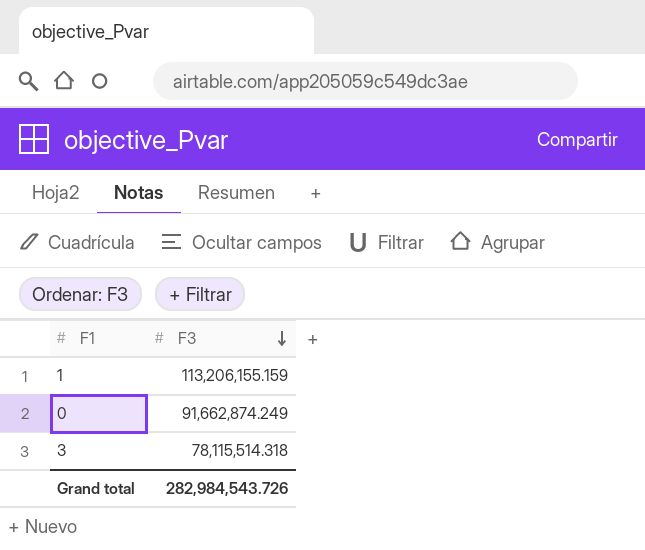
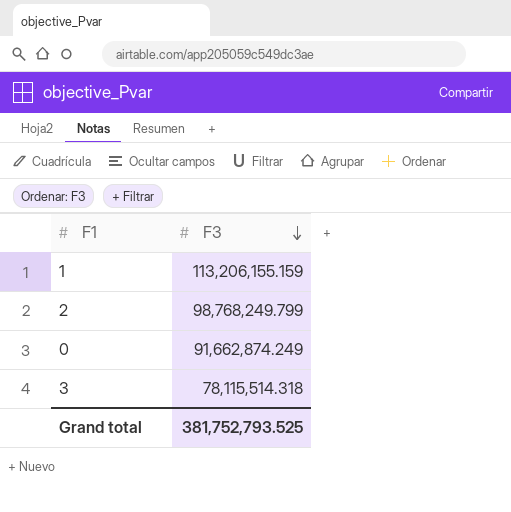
row 2: none -> 98,768,249.799
Grand total | F3: 282,984,543.726 -> 381,752,793.525

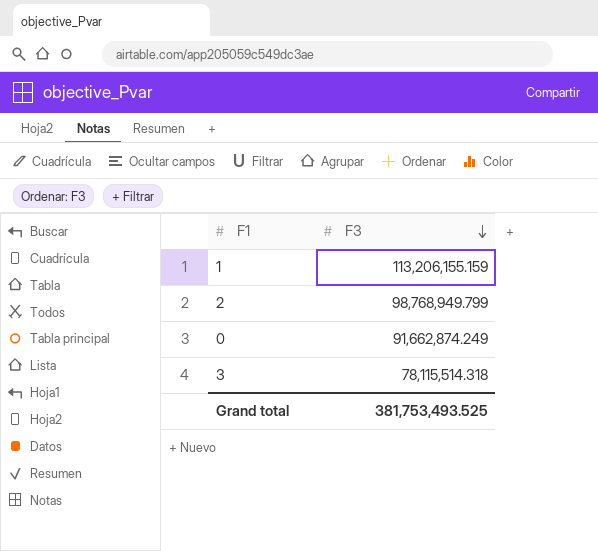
2 | F3: 98,768,249.799 -> 98,768,949.799
Grand total | F3: 381,752,793.525 -> 381,753,493.525

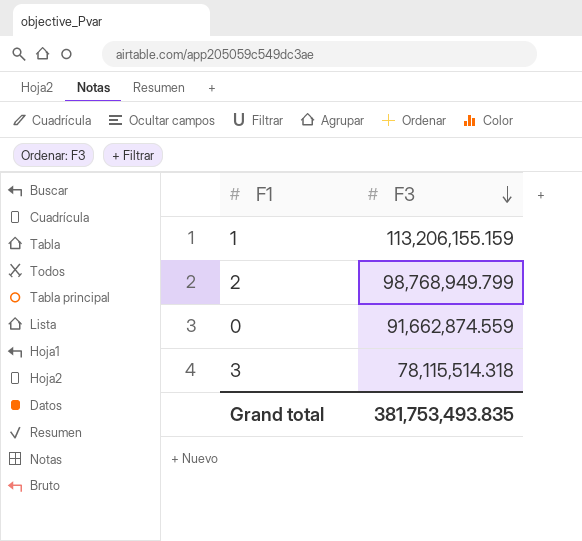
0 | F3: 91,662,874.249 -> 91,662,874.559
Grand total | F3: 381,753,493.525 -> 381,753,493.835

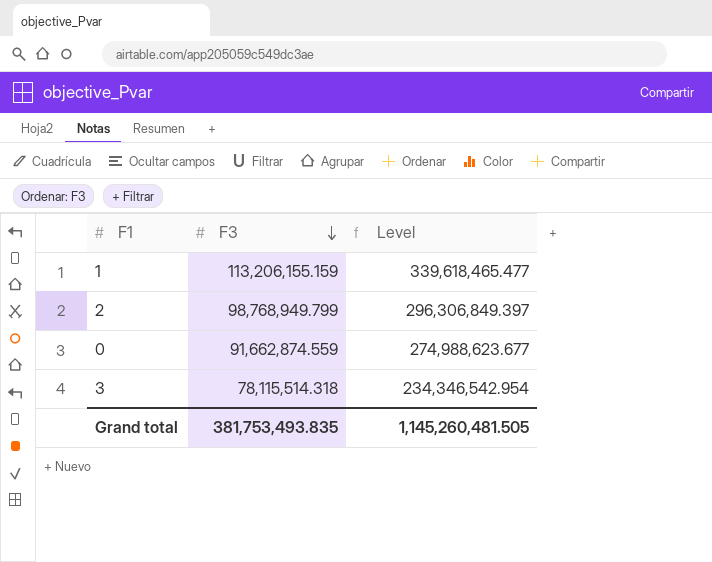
column Level | formula: none -> [F3] * 3

